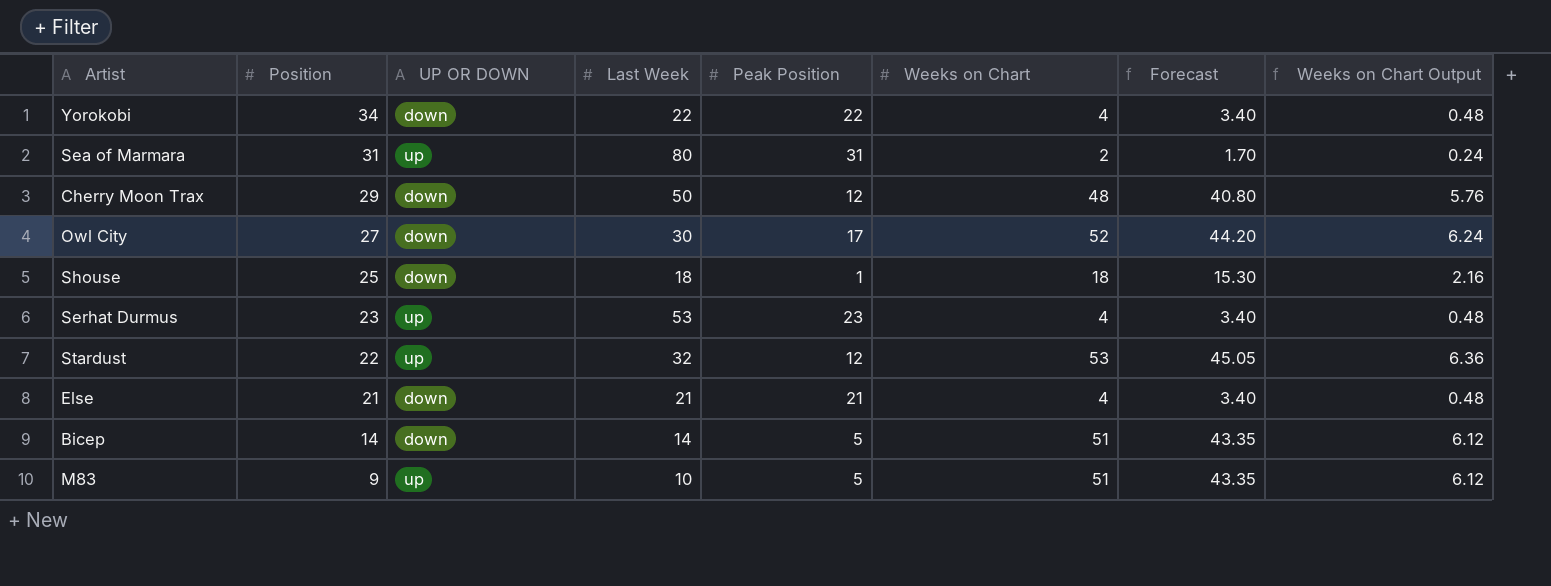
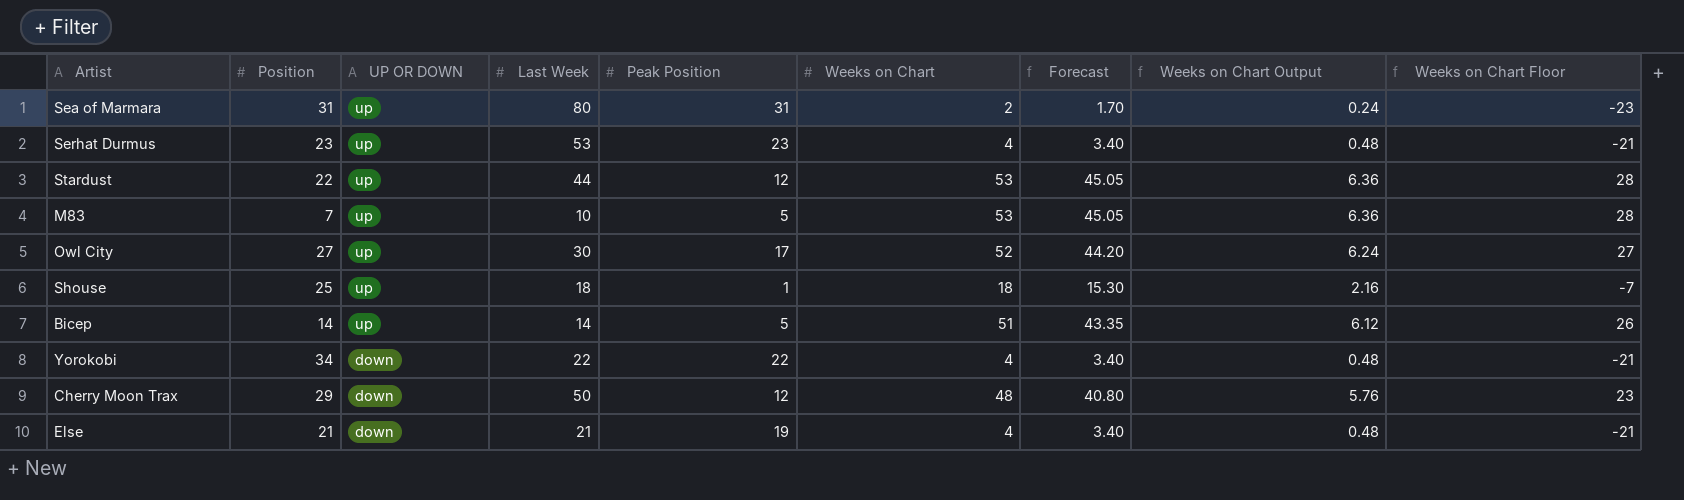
row order: Position descending -> UP OR DOWN descending
column Weeks on Chart Floor | formula: none -> [Weeks on Chart] - 25
Stardust | Last Week: 32 -> 44
M83 | Position: 9 -> 7
M83 | Weeks on Chart: 51 -> 53
M83 | Forecast: 43.35 -> 45.05
M83 | Weeks on Chart Output: 6.12 -> 6.36
Owl City | UP OR DOWN: down -> up
Shouse | UP OR DOWN: down -> up
Bicep | UP OR DOWN: down -> up
Else | Peak Position: 21 -> 19

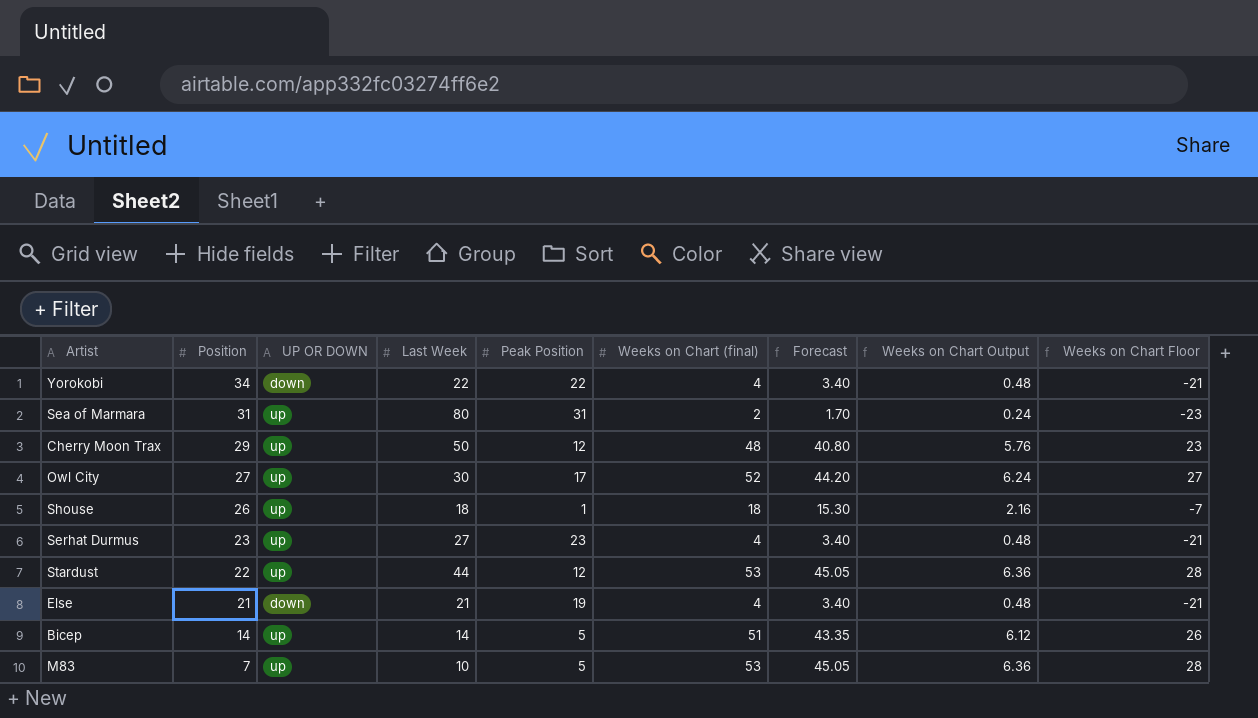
row order: UP OR DOWN descending -> Position descending
column name: Weeks on Chart -> Weeks on Chart (final)
Cherry Moon Trax | UP OR DOWN: down -> up
Shouse | Position: 25 -> 26
Serhat Durmus | Last Week: 53 -> 27

